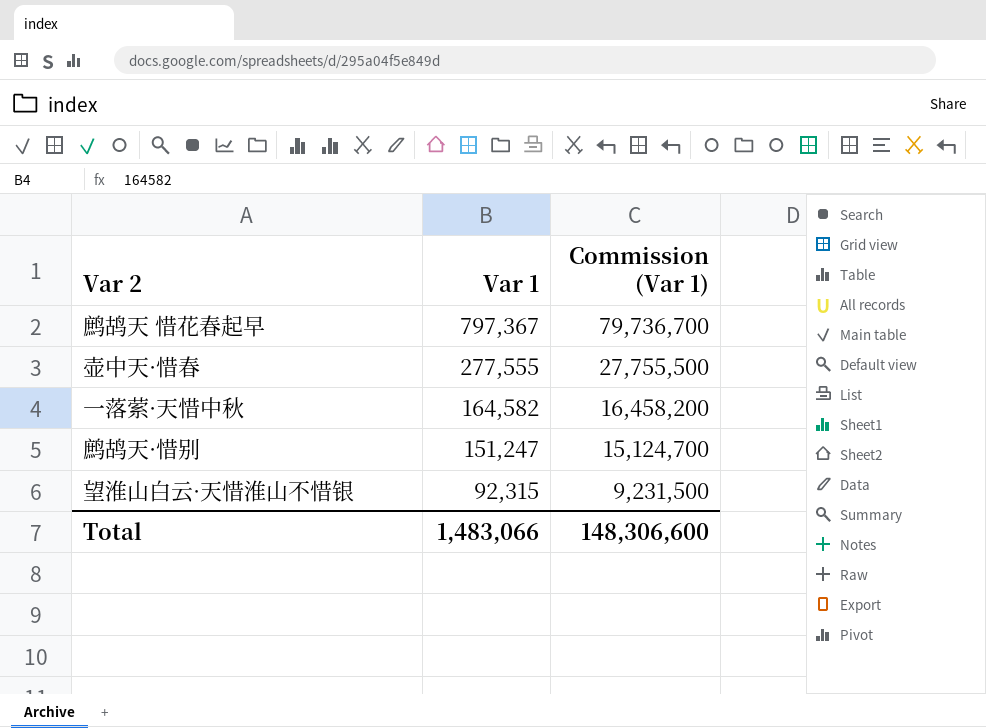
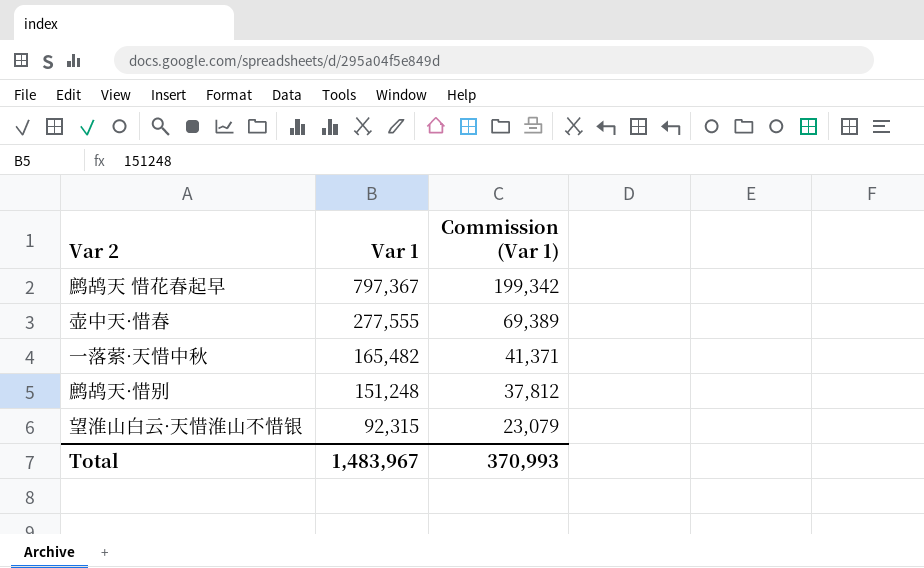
column Commission (Var 1) | formula: [Var 1] * 100 -> [Var 1] * 0.25
一落萦·天惜中秋 | Var 1: 164,582 -> 165,482
鹧鸪天·惜别 | Var 1: 151,247 -> 151,248
Total | Var 1: 1,483,066 -> 1,483,967
Total | Commission (Var 1): 148,306,600 -> 370,993

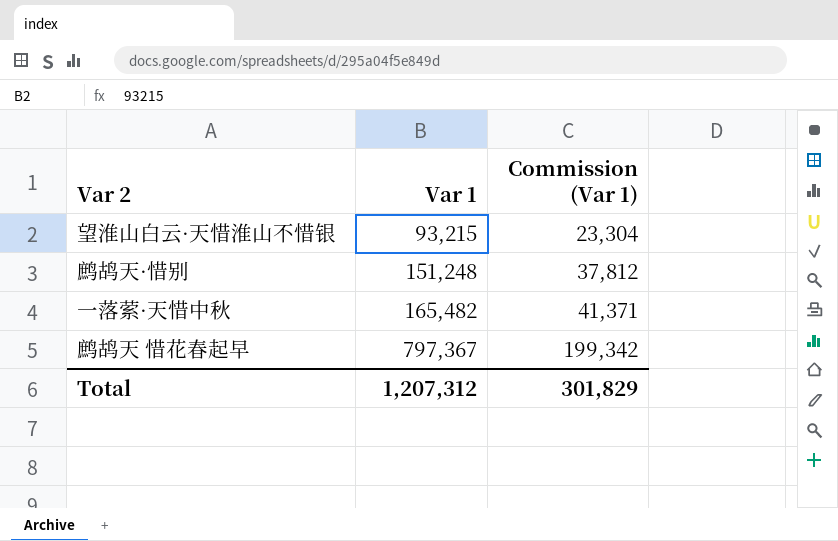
row order: Var 1 descending -> Var 1 ascending
row 壶中天·惜春: 277,555 | 69,389 -> none
望淮山白云·天惜淮山不惜银 | Var 1: 92,315 -> 93,215
望淮山白云·天惜淮山不惜银 | Commission (Var 1): 23,079 -> 23,304
Total | Var 1: 1,483,967 -> 1,207,312
Total | Commission (Var 1): 370,993 -> 301,829

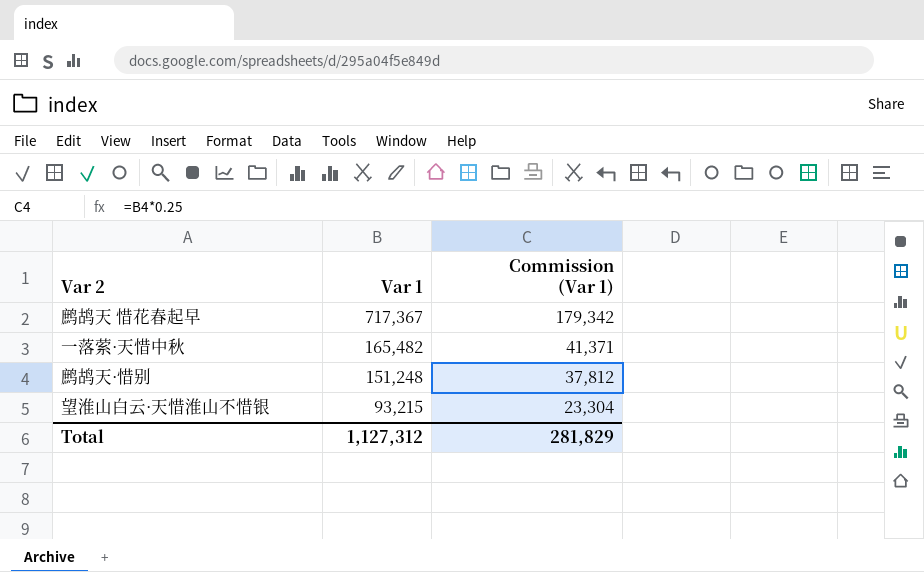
row order: Var 1 ascending -> Var 1 descending
鹧鸪天 惜花春起早 | Var 1: 797,367 -> 717,367
鹧鸪天 惜花春起早 | Commission (Var 1): 199,342 -> 179,342
Total | Var 1: 1,207,312 -> 1,127,312
Total | Commission (Var 1): 301,829 -> 281,829

